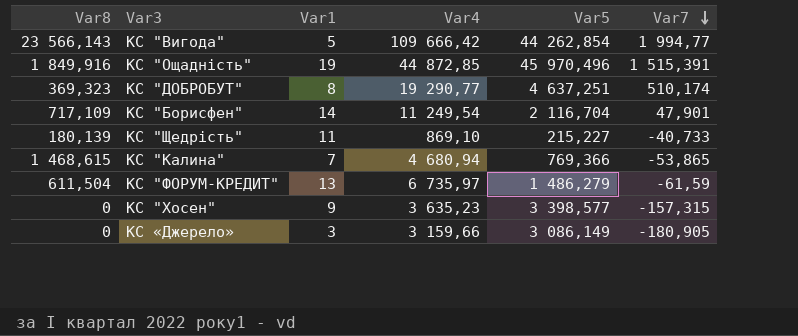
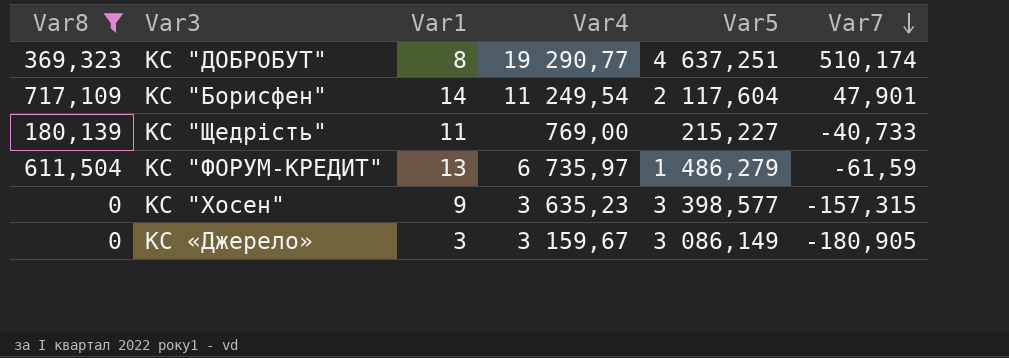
filter: none -> Var8 <= 717,109
КС "Борисфен" | Var5: 2 116,704 -> 2 117,604
КC "Щедрість" | Var4: 869,10 -> 769,00
КС «Джерело» | Var4: 3 159,66 -> 3 159,67

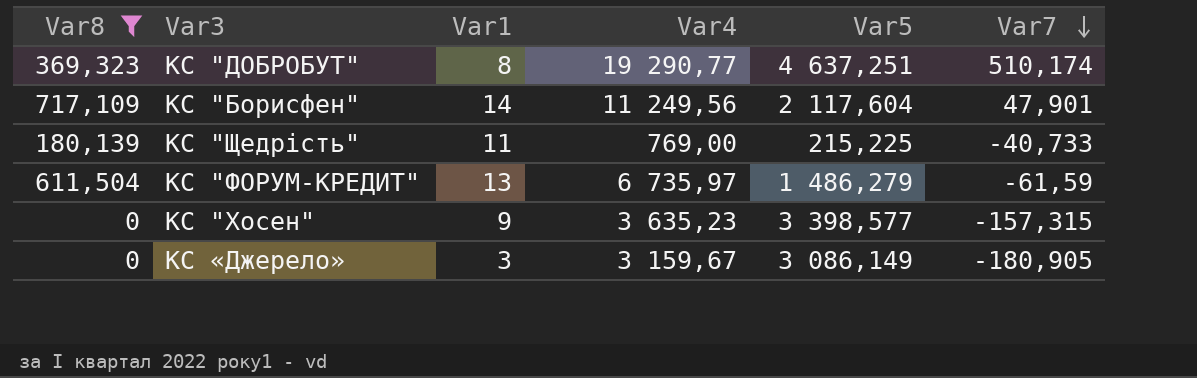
КС "Борисфен" | Var4: 11 249,54 -> 11 249,56
КC "Щедрість" | Var5: 215,227 -> 215,225

